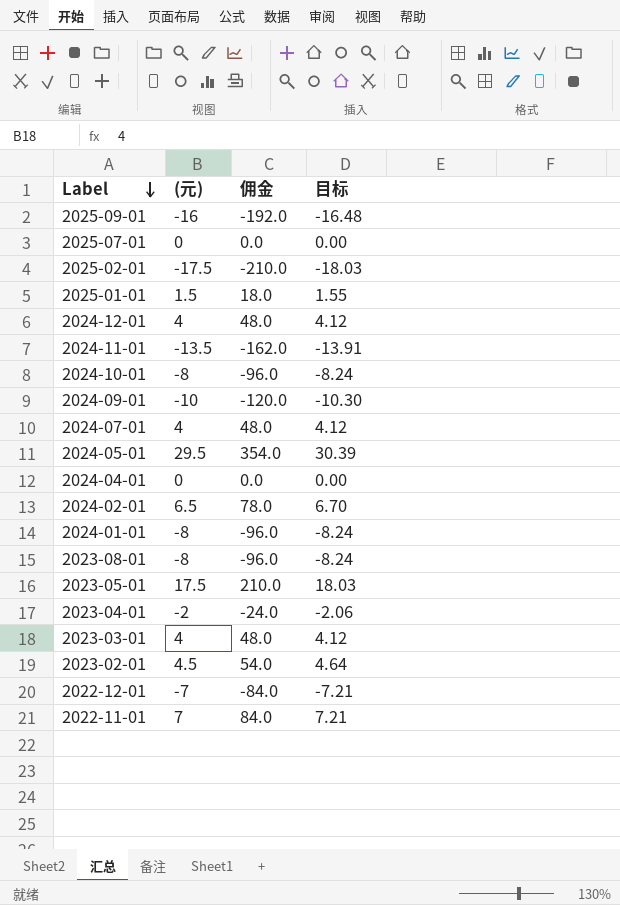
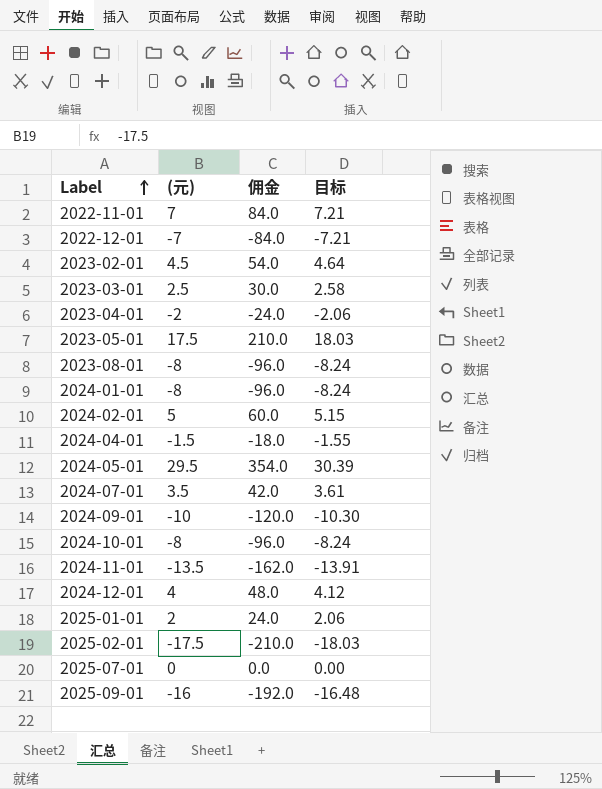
row order: Label descending -> Label ascending
2023-03-01 | (元): 4 -> 2.5
2023-03-01 | 佣金: 48.0 -> 30.0
2023-03-01 | 目标: 4.12 -> 2.58
2024-02-01 | (元): 6.5 -> 5
2024-02-01 | 佣金: 78.0 -> 60.0
2024-02-01 | 目标: 6.70 -> 5.15
2024-04-01 | (元): 0 -> -1.5
2024-04-01 | 佣金: 0.0 -> -18.0
2024-04-01 | 目标: 0.00 -> -1.55
2024-07-01 | (元): 4 -> 3.5
2024-07-01 | 佣金: 48.0 -> 42.0
2024-07-01 | 目标: 4.12 -> 3.61
2025-01-01 | (元): 1.5 -> 2
2025-01-01 | 佣金: 18.0 -> 24.0
2025-01-01 | 目标: 1.55 -> 2.06

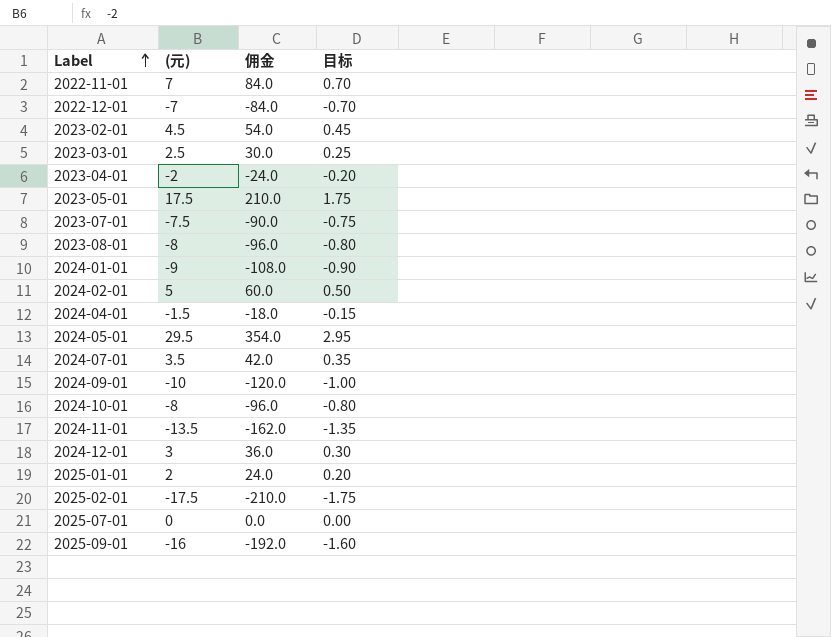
column 目标 | formula: [(元)] * 1.03 -> [(元)] * 0.1
row 2023-07-01: none -> -7.5 | -90.0 | -0.75
2024-01-01 | (元): -8 -> -9
2024-01-01 | 佣金: -96.0 -> -108.0
2024-12-01 | (元): 4 -> 3
2024-12-01 | 佣金: 48.0 -> 36.0

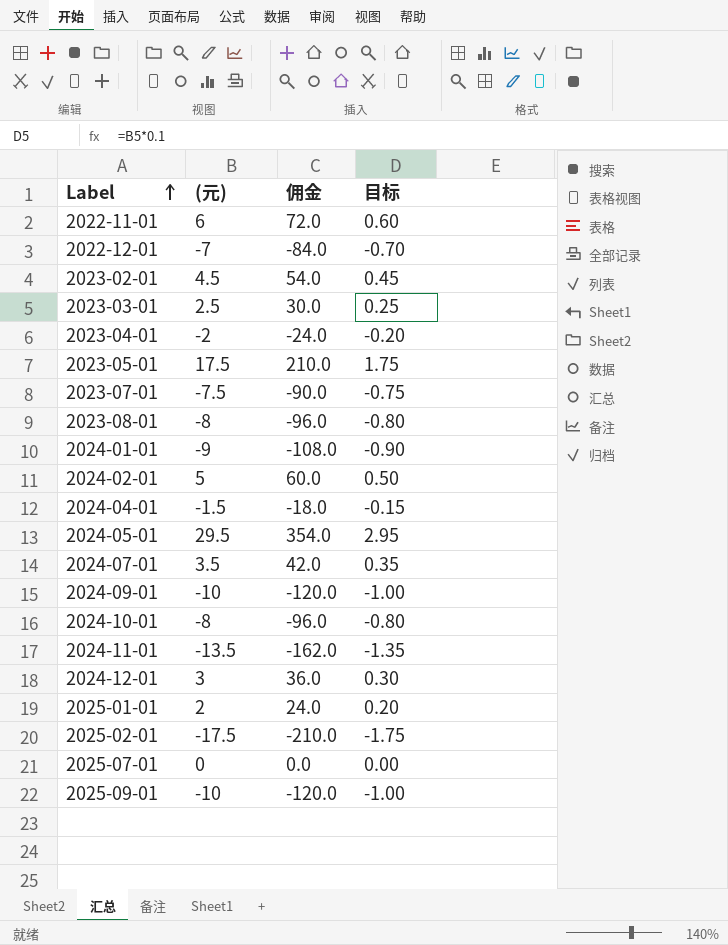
2022-11-01 | (元): 7 -> 6
2022-11-01 | 佣金: 84.0 -> 72.0
2022-11-01 | 目标: 0.70 -> 0.60
2025-09-01 | (元): -16 -> -10
2025-09-01 | 佣金: -192.0 -> -120.0
2025-09-01 | 目标: -1.60 -> -1.00

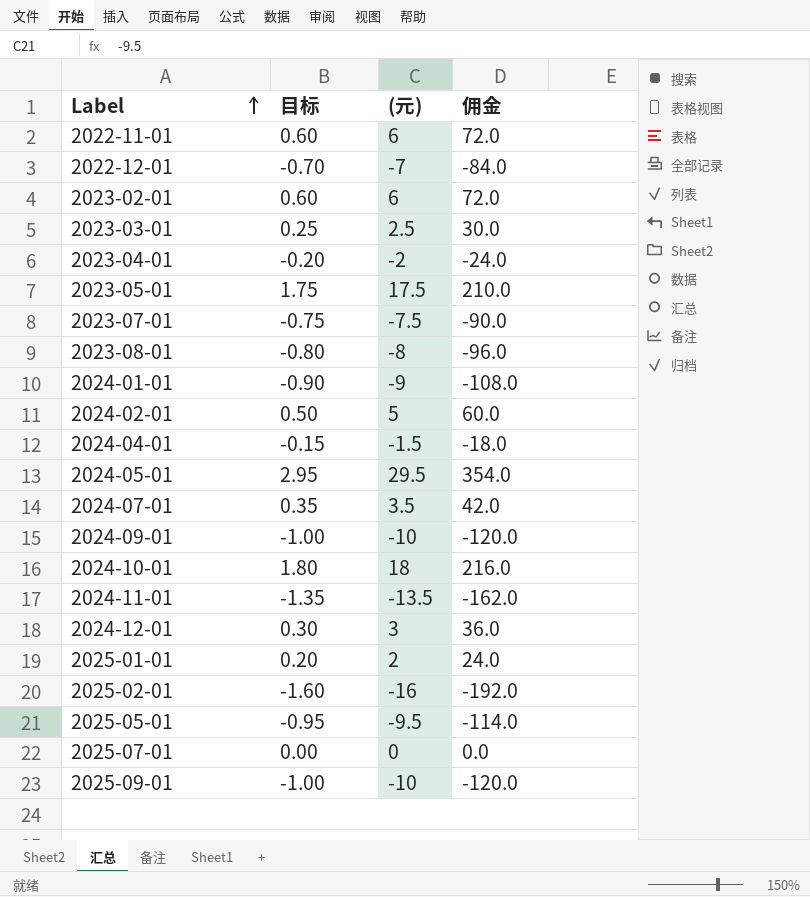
column 目标 | position: 4 -> 2
2023-02-01 | 目标: 0.45 -> 0.60
2023-02-01 | (元): 4.5 -> 6
2023-02-01 | 佣金: 54.0 -> 72.0
2024-10-01 | 目标: -0.80 -> 1.80
2024-10-01 | (元): -8 -> 18
2024-10-01 | 佣金: -96.0 -> 216.0
2025-02-01 | 目标: -1.75 -> -1.60
2025-02-01 | (元): -17.5 -> -16
2025-02-01 | 佣金: -210.0 -> -192.0
row 2025-05-01: none -> -0.95 | -9.5 | -114.0

